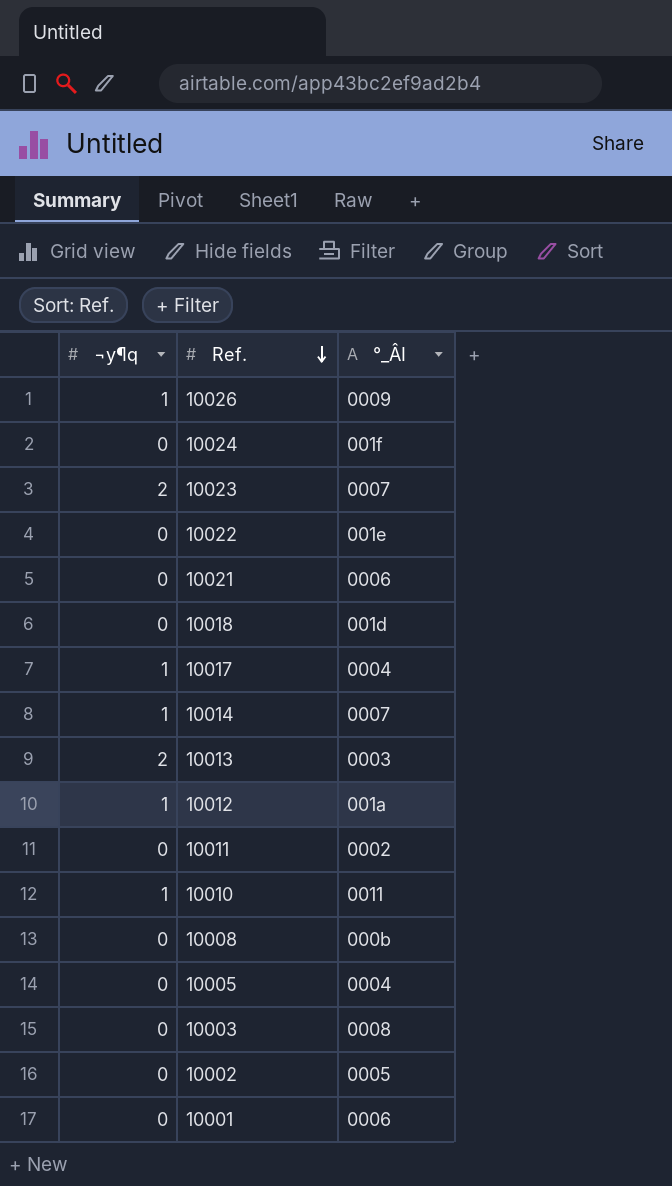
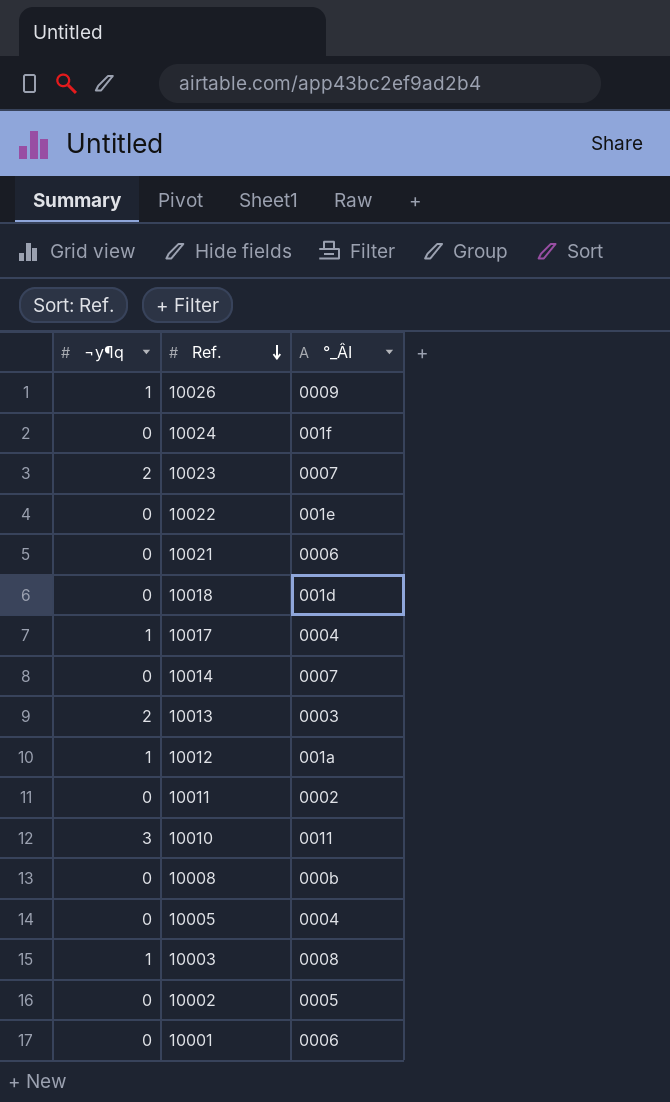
10014 | ¬y¶q: 1 -> 0
10010 | ¬y¶q: 1 -> 3
10003 | ¬y¶q: 0 -> 1

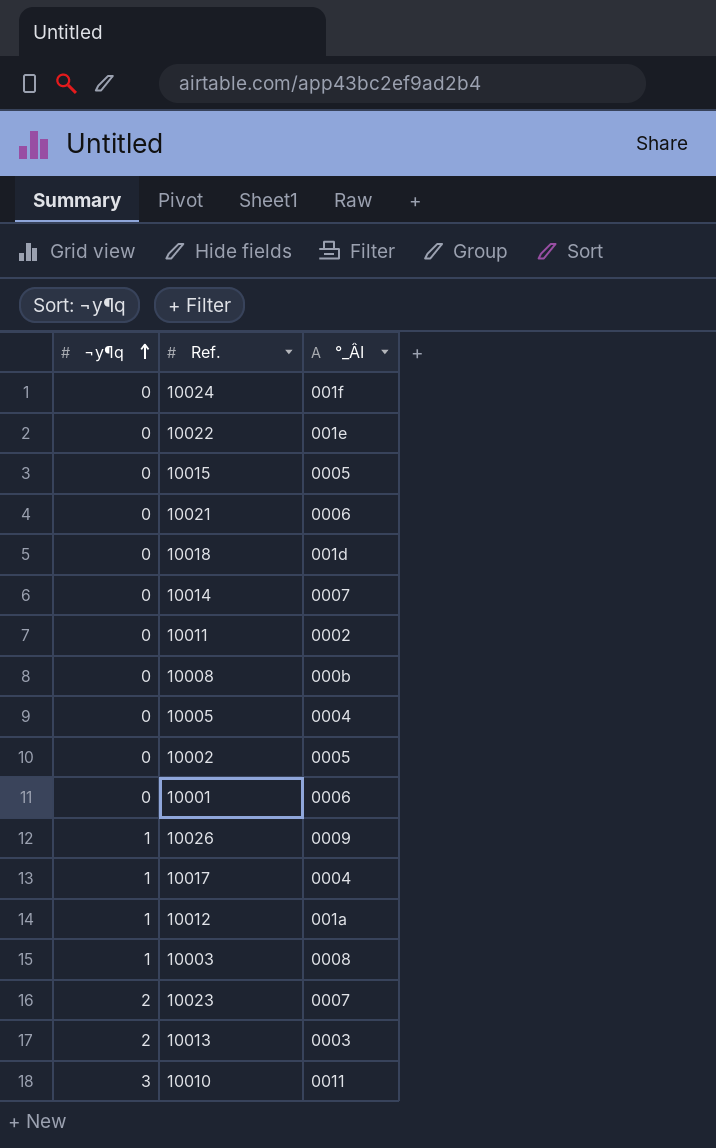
row order: Ref. descending -> ¬y¶q ascending
row 10015: none -> 0 | 0005

